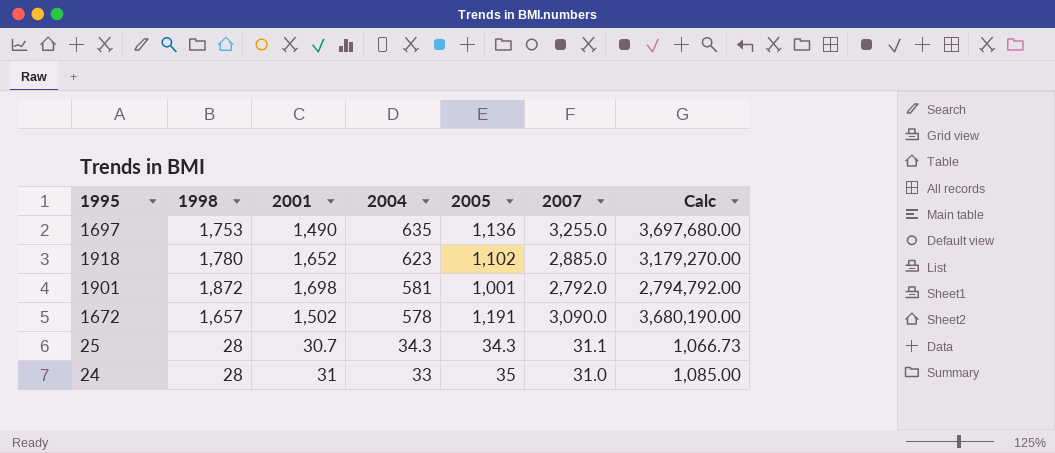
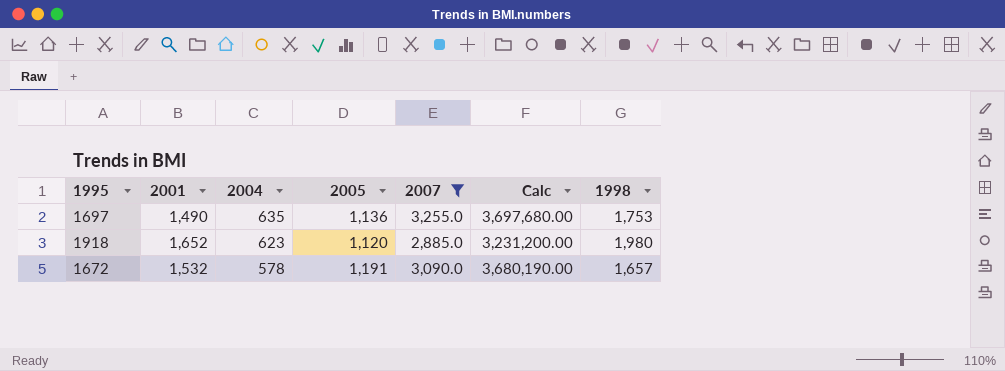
filter: none -> 2007 >= 2,885.0
column 1998 | position: 2 -> 7
1918 | 2005: 1,102 -> 1,120
1918 | Calc: 3,179,270.00 -> 3,231,200.00
1918 | 1998: 1,780 -> 1,980
1672 | 2001: 1,502 -> 1,532

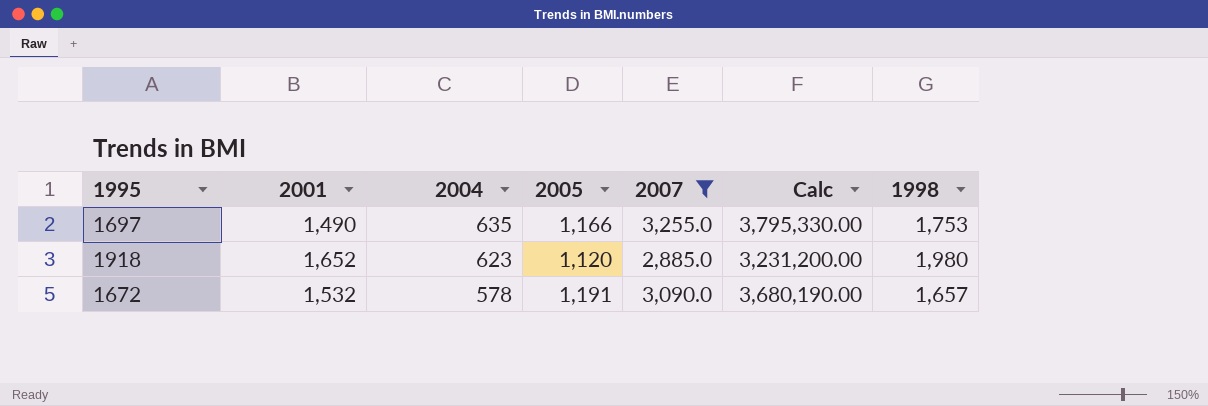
1697 | 2005: 1,136 -> 1,166
1697 | Calc: 3,697,680.00 -> 3,795,330.00

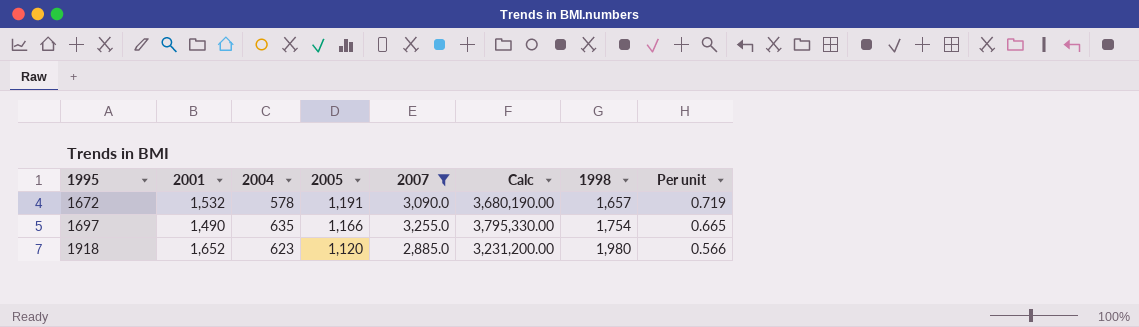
row order: 2004 descending -> 1995 ascending
column Per unit | formula: none -> [2005] / [1998]
1697 | 1998: 1,753 -> 1,754

